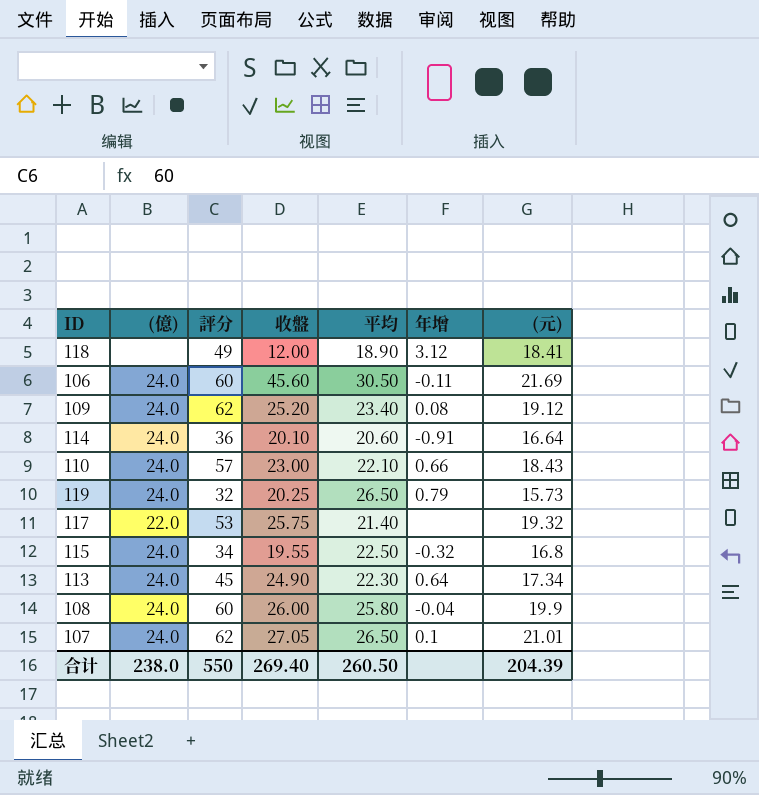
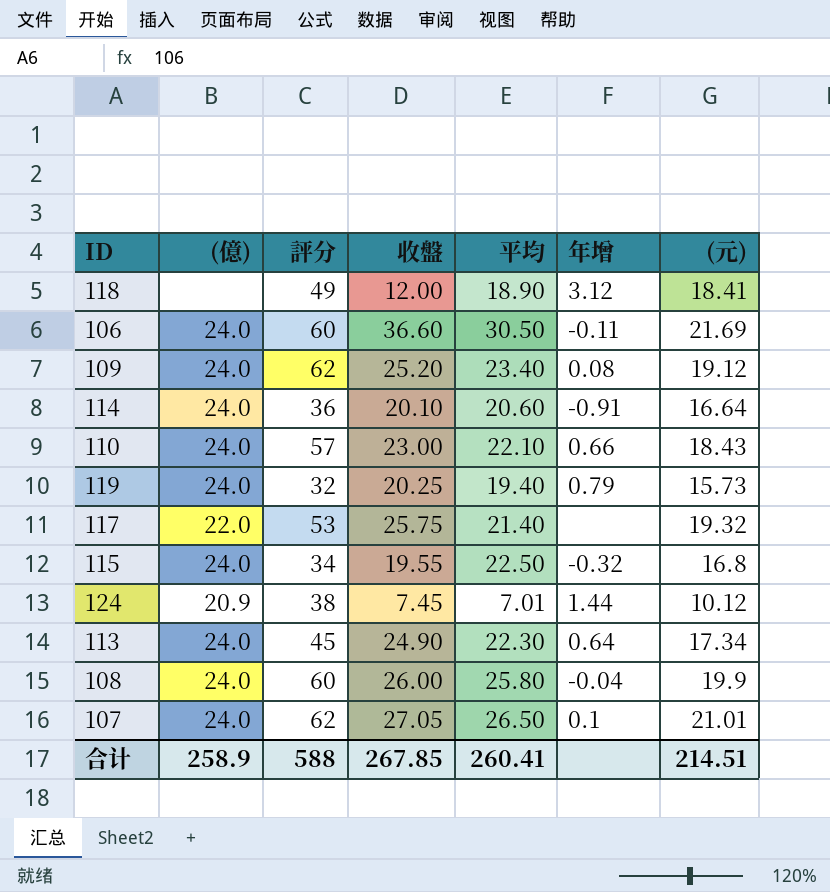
106 | 收盤: 45.60 -> 36.60
119 | 平均: 26.50 -> 19.40
row 124: none -> 20.9 | 38 | 7.45 | 7.01 | 1.44 | 10.12
合计 | (億): 238.0 -> 258.9
合计 | 評分: 550 -> 588
合计 | 收盤: 269.40 -> 267.85
合计 | 平均: 260.50 -> 260.41
合计 | (元): 204.39 -> 214.51

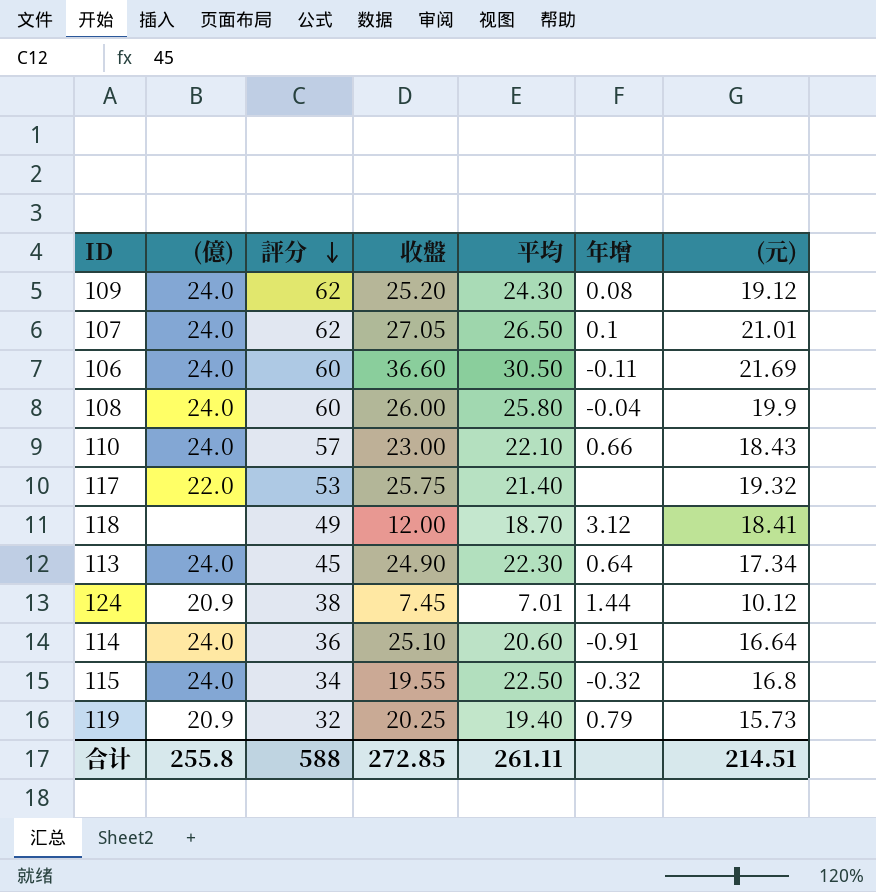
row order: none -> 評分 descending
109 | 平均: 23.40 -> 24.30
118 | 平均: 18.90 -> 18.70
114 | 收盤: 20.10 -> 25.10
119 | (億): 24.0 -> 20.9
合计 | (億): 258.9 -> 255.8
合计 | 收盤: 267.85 -> 272.85
合计 | 平均: 260.41 -> 261.11

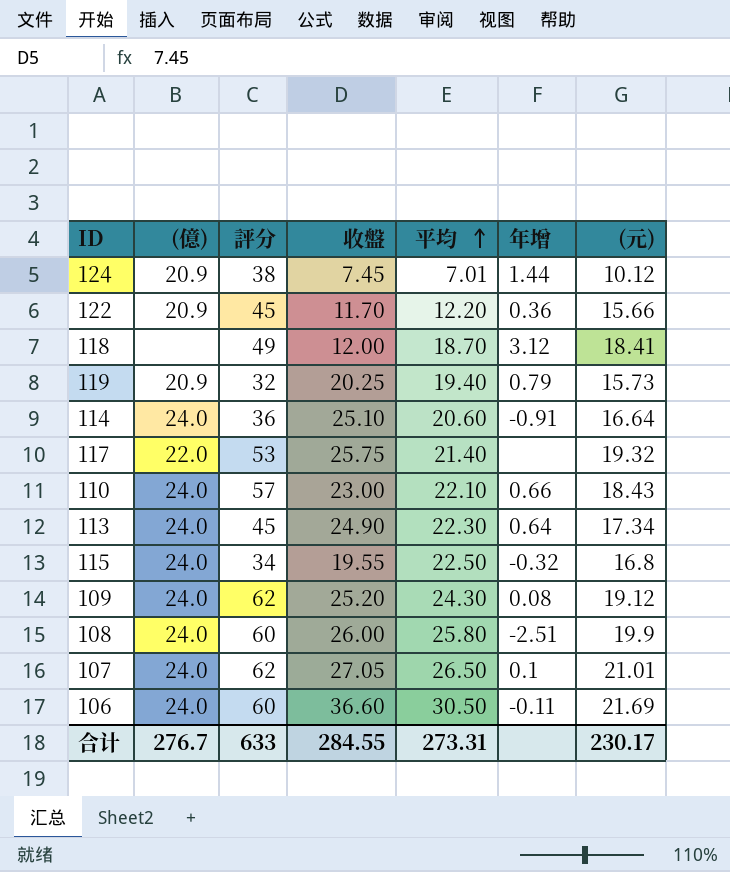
row order: 評分 descending -> 平均 ascending
row 122: none -> 20.9 | 45 | 11.70 | 12.20 | 0.36 | 15.66
108 | 年增: -0.04 -> -2.51
合计 | (億): 255.8 -> 276.7
合计 | 評分: 588 -> 633
合计 | 收盤: 272.85 -> 284.55
合计 | 平均: 261.11 -> 273.31
合计 | (元): 214.51 -> 230.17

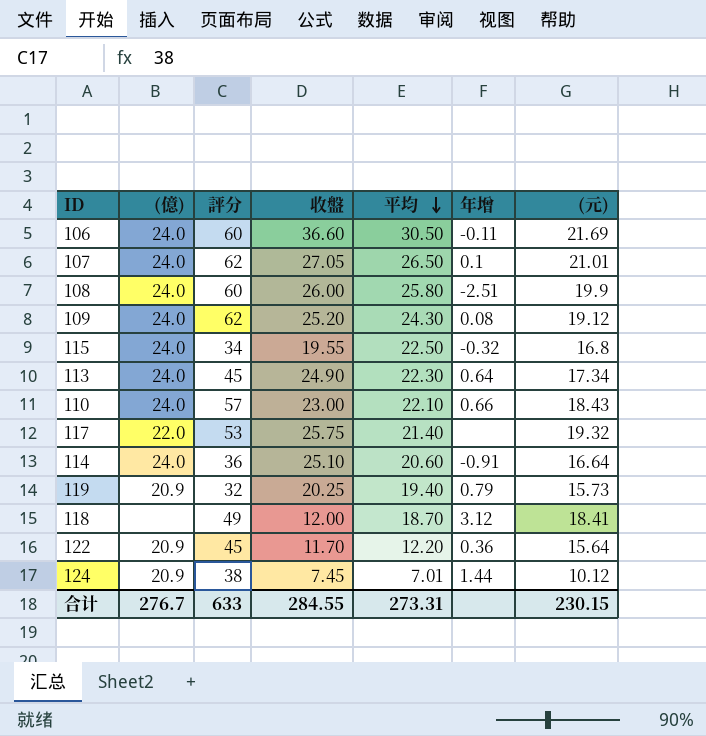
row order: 平均 ascending -> 平均 descending
122 | (元): 15.66 -> 15.64
合计 | (元): 230.17 -> 230.15

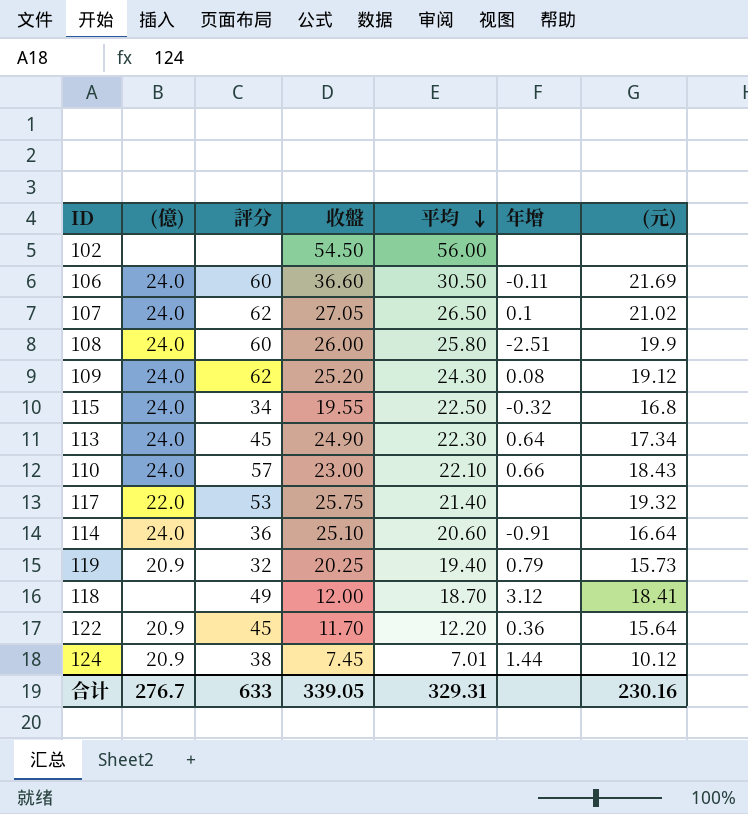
row 102: none -> none | none | 54.50 | 56.00 | none | none
107 | (元): 21.01 -> 21.02
合计 | 收盤: 284.55 -> 339.05
合计 | 平均: 273.31 -> 329.31
合计 | (元): 230.15 -> 230.16

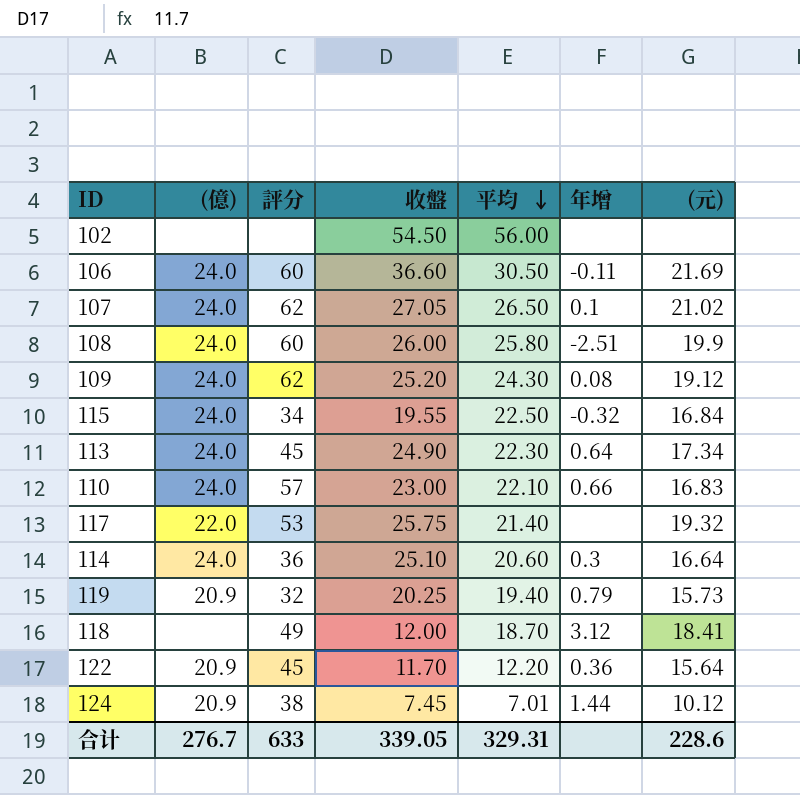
115 | (元): 16.8 -> 16.84
110 | (元): 18.43 -> 16.83
114 | 年增: -0.91 -> 0.3
合计 | (元): 230.16 -> 228.6

